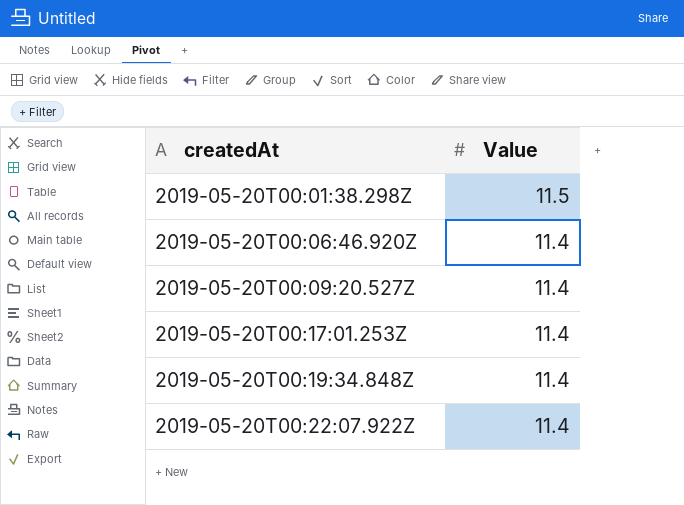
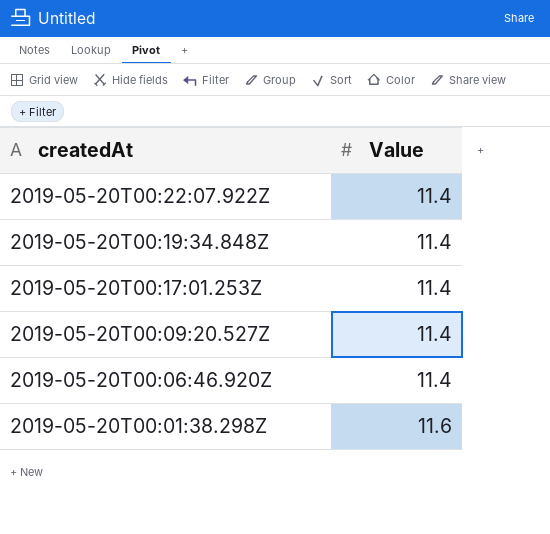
row order: createdAt ascending -> createdAt descending
2019-05-20T00:01:38.298Z | Value: 11.5 -> 11.6

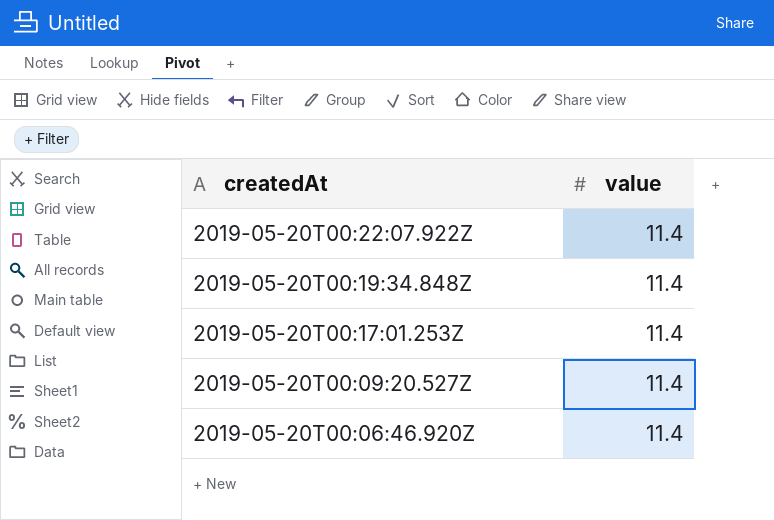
column name: Value -> value
row 2019-05-20T00:01:38.298Z: 11.6 -> none

